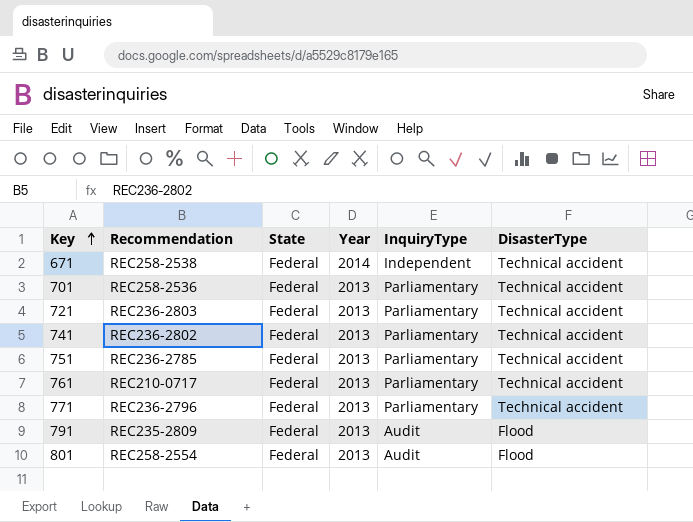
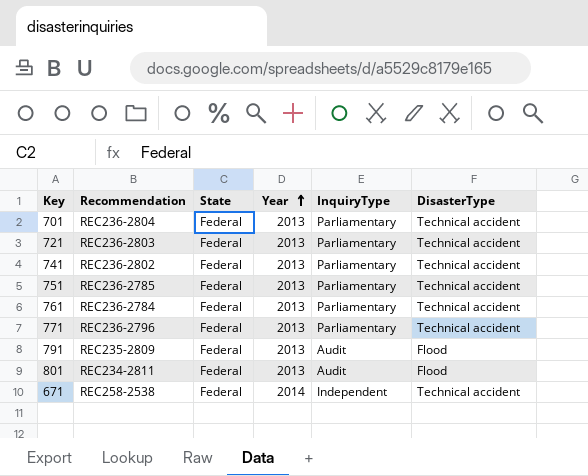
row order: Key ascending -> Year ascending
701 | Recommendation: REC258-2536 -> REC236-2804
761 | Recommendation: REC210-0717 -> REC236-2784
801 | Recommendation: REC258-2554 -> REC234-2811

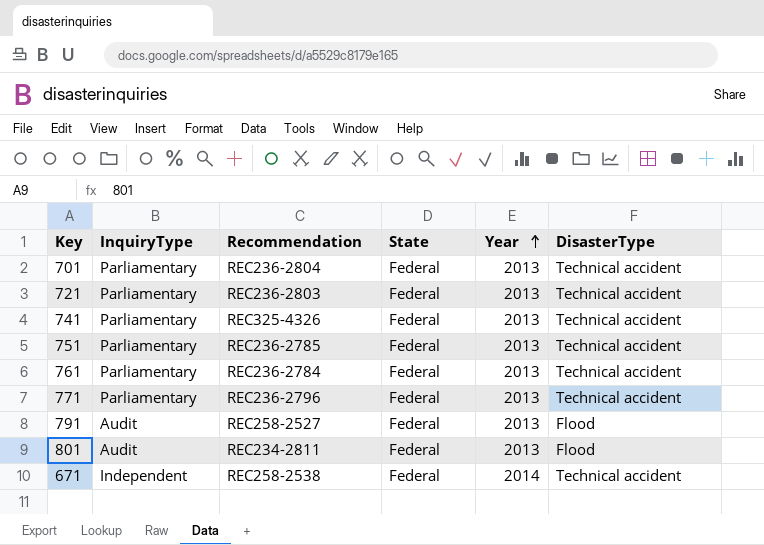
column InquiryType | position: 5 -> 2
741 | Recommendation: REC236-2802 -> REC325-4326
791 | Recommendation: REC235-2809 -> REC258-2527

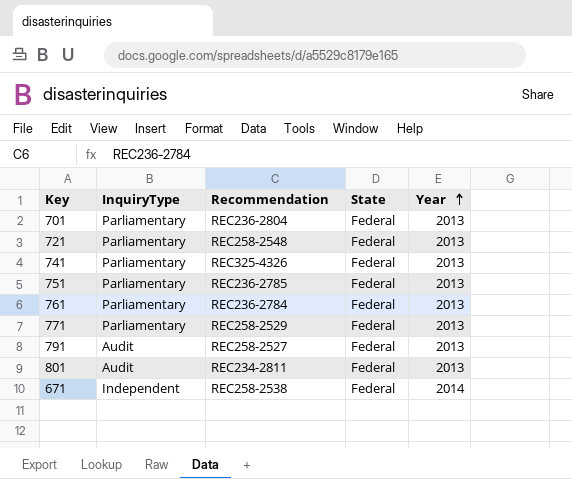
column DisasterType | position: 6 -> none
721 | Recommendation: REC236-2803 -> REC258-2548
771 | Recommendation: REC236-2796 -> REC258-2529

